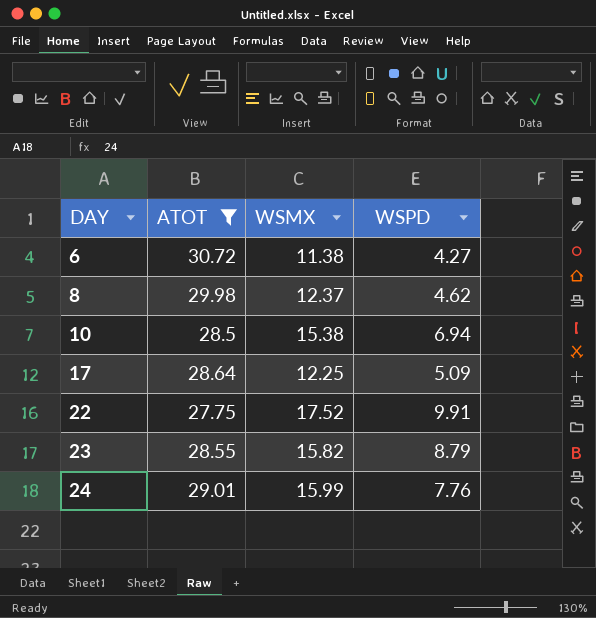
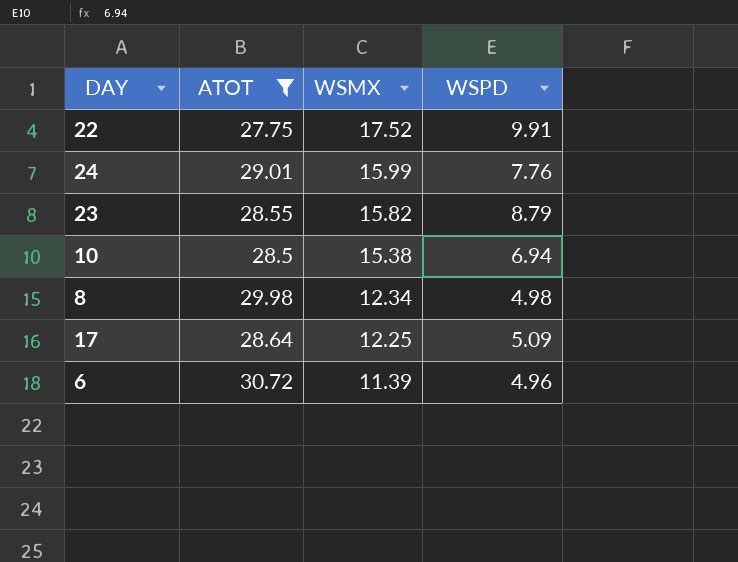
row order: DAY ascending -> WSMX descending
8 | WSMX: 12.37 -> 12.34
8 | WSPD: 4.62 -> 4.98
6 | WSMX: 11.38 -> 11.39
6 | WSPD: 4.27 -> 4.96

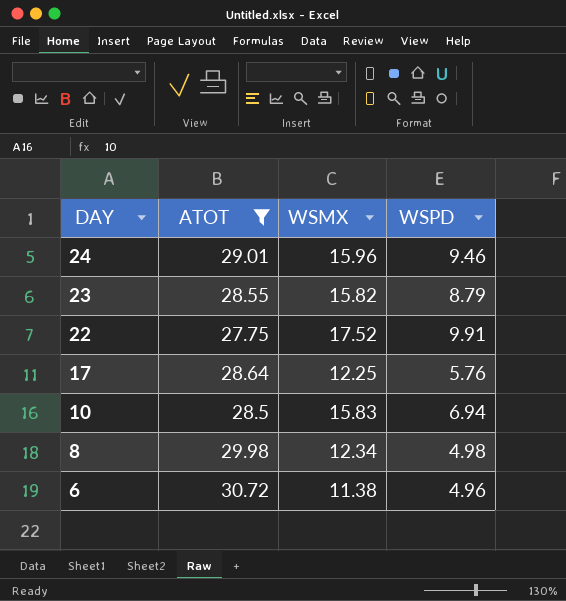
row order: WSMX descending -> DAY descending
24 | WSMX: 15.99 -> 15.96
24 | WSPD: 7.76 -> 9.46
17 | WSPD: 5.09 -> 5.76
10 | WSMX: 15.38 -> 15.83
6 | WSMX: 11.39 -> 11.38

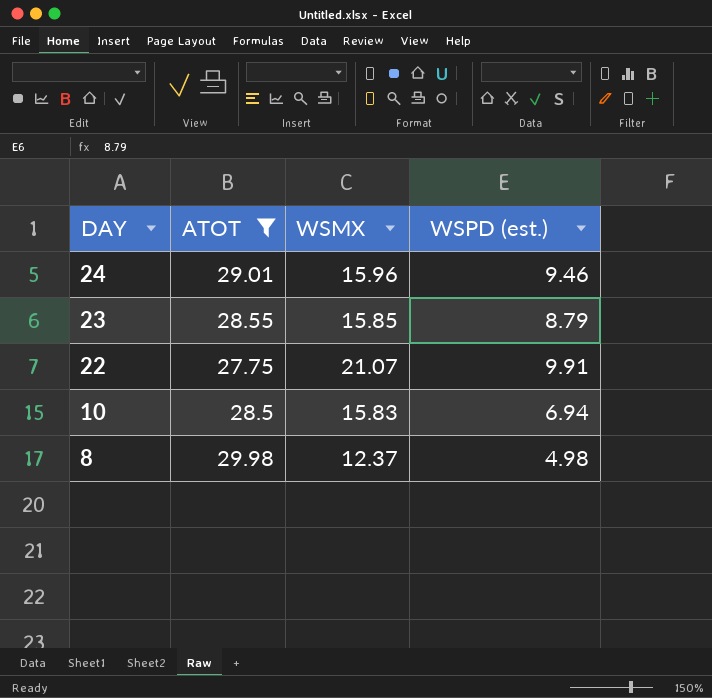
column name: WSPD -> WSPD (est.)
row 17: 28.64 | 12.25 | 5.76 -> none
row 6: 30.72 | 11.38 | 4.96 -> none
23 | WSMX: 15.82 -> 15.85
22 | WSMX: 17.52 -> 21.07
8 | WSMX: 12.34 -> 12.37

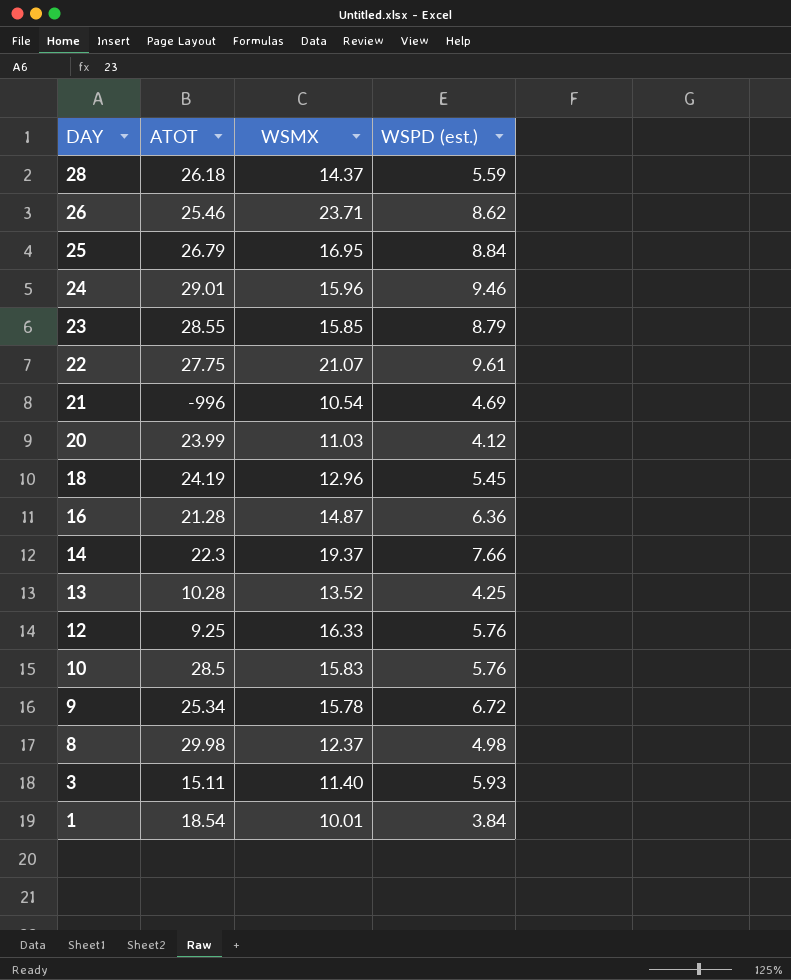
filter: ATOT >= 27.75 -> none
22 | WSPD (est.): 9.91 -> 9.61
10 | WSPD (est.): 6.94 -> 5.76

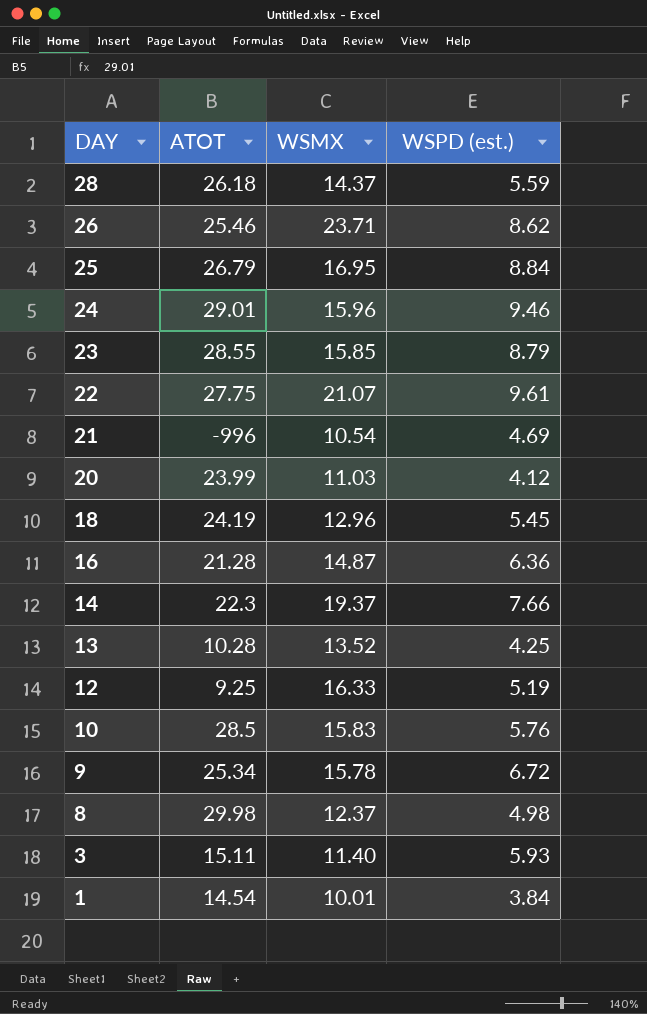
12 | WSPD (est.): 5.76 -> 5.19
1 | ATOT: 18.54 -> 14.54

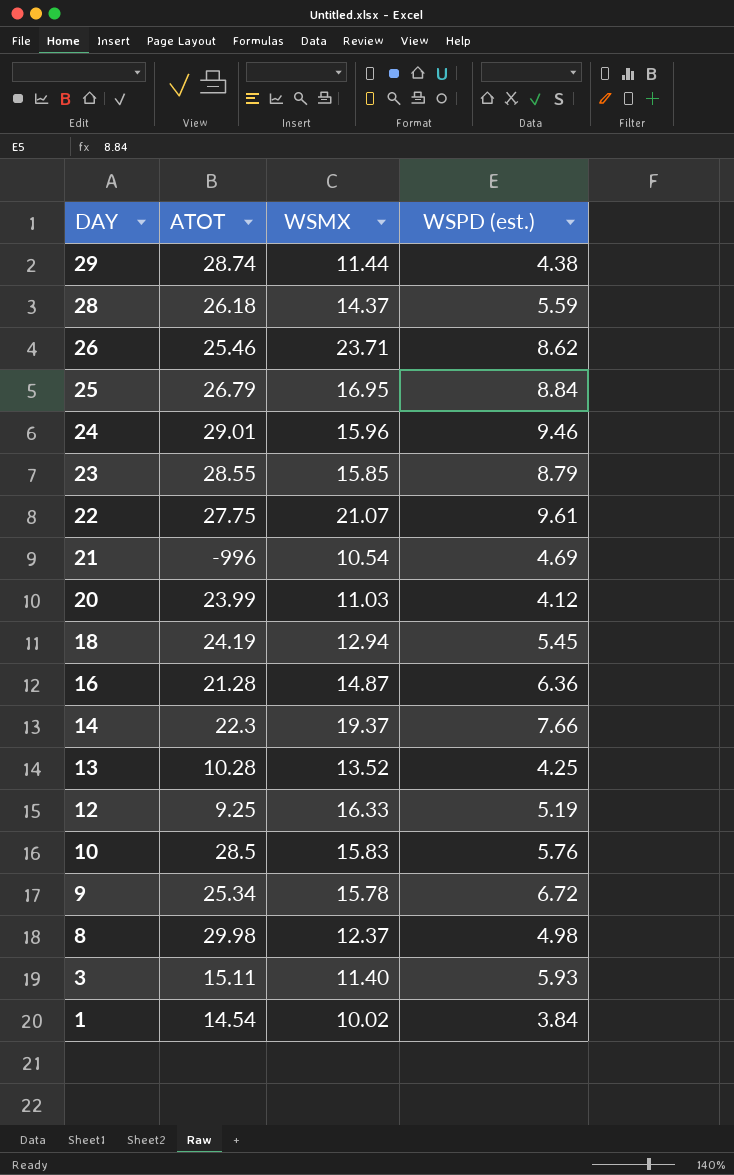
row 29: none -> 28.74 | 11.44 | 4.38
18 | WSMX: 12.96 -> 12.94
1 | WSMX: 10.01 -> 10.02

